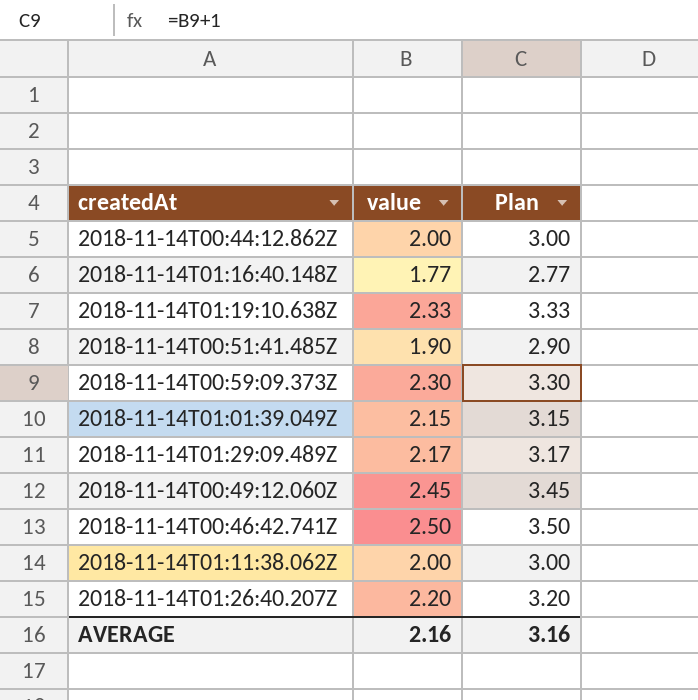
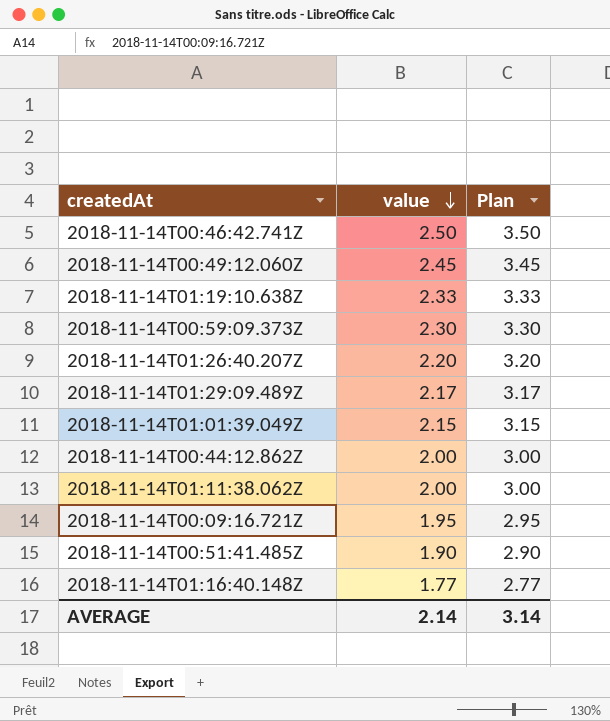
row order: none -> value descending
row 2018-11-14T00:09:16.721Z: none -> 1.95 | 2.95
AVERAGE | value: 2.16 -> 2.14
AVERAGE | Plan: 3.16 -> 3.14

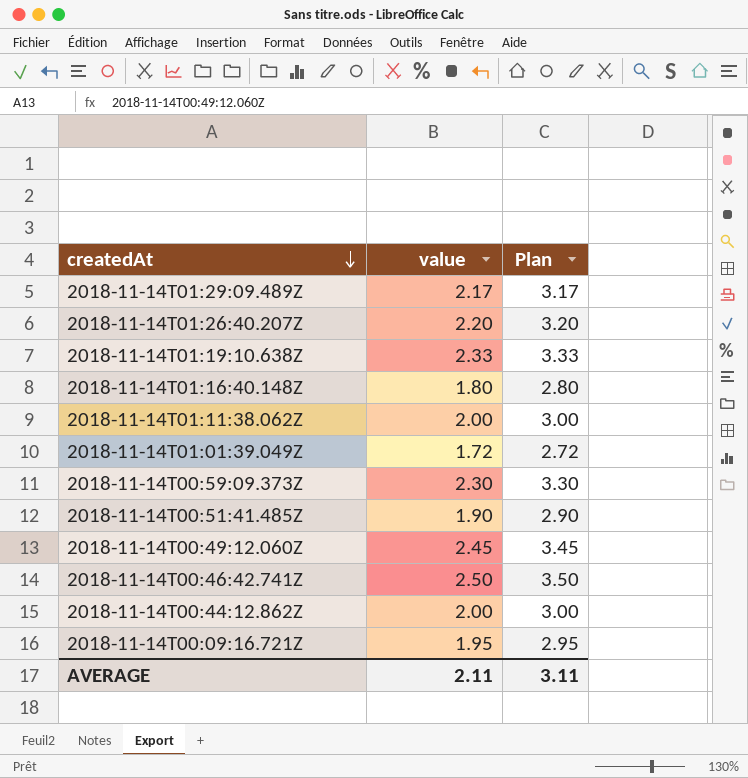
row order: value descending -> createdAt descending
2018-11-14T01:16:40.148Z | value: 1.77 -> 1.80
2018-11-14T01:16:40.148Z | Plan: 2.77 -> 2.80
2018-11-14T01:01:39.049Z | value: 2.15 -> 1.72
2018-11-14T01:01:39.049Z | Plan: 3.15 -> 2.72
AVERAGE | value: 2.14 -> 2.11
AVERAGE | Plan: 3.14 -> 3.11

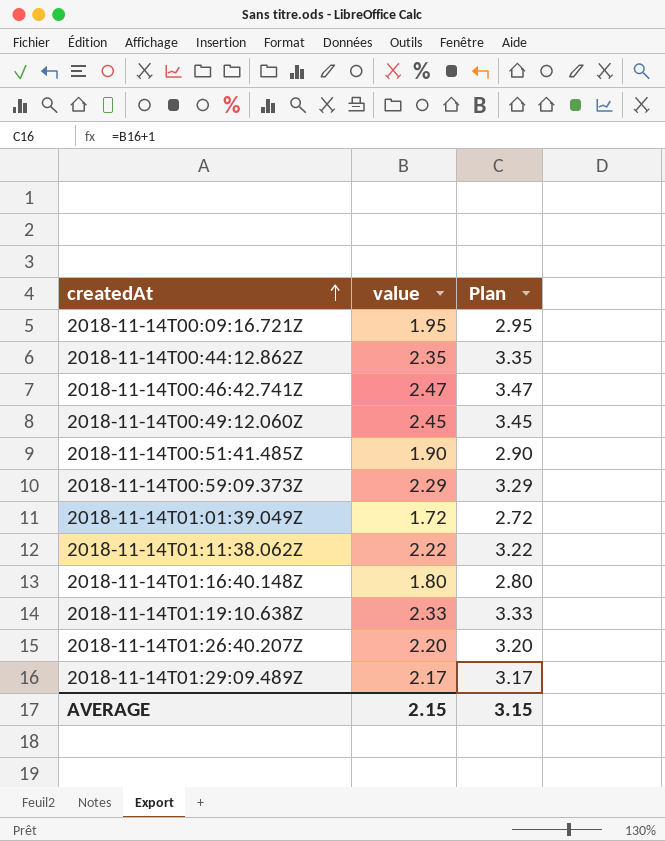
row order: createdAt descending -> createdAt ascending
2018-11-14T00:44:12.862Z | value: 2.00 -> 2.35
2018-11-14T00:44:12.862Z | Plan: 3.00 -> 3.35
2018-11-14T00:46:42.741Z | value: 2.50 -> 2.47
2018-11-14T00:46:42.741Z | Plan: 3.50 -> 3.47
2018-11-14T00:59:09.373Z | value: 2.30 -> 2.29
2018-11-14T00:59:09.373Z | Plan: 3.30 -> 3.29
2018-11-14T01:11:38.062Z | value: 2.00 -> 2.22
2018-11-14T01:11:38.062Z | Plan: 3.00 -> 3.22
AVERAGE | value: 2.11 -> 2.15
AVERAGE | Plan: 3.11 -> 3.15

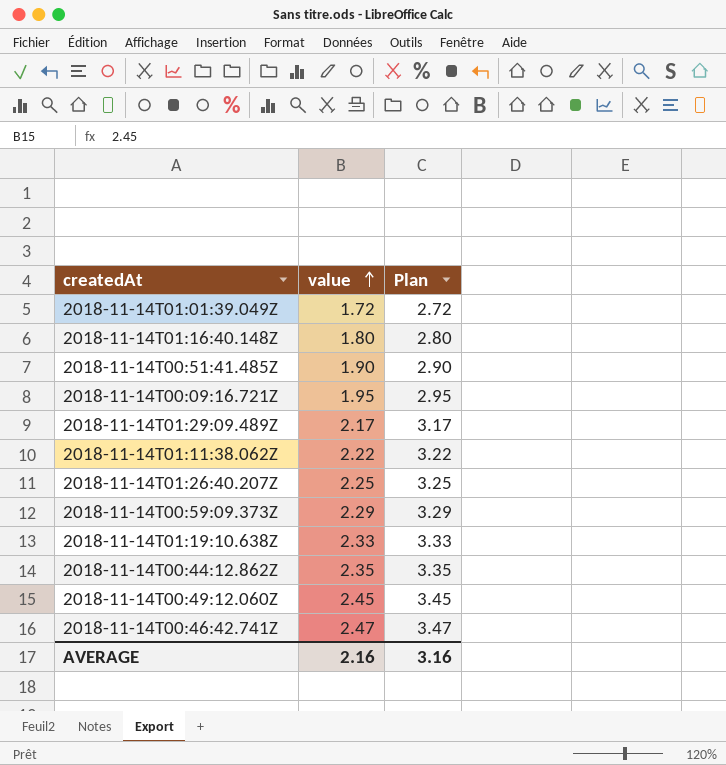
row order: createdAt ascending -> value ascending
2018-11-14T01:26:40.207Z | value: 2.20 -> 2.25
2018-11-14T01:26:40.207Z | Plan: 3.20 -> 3.25
AVERAGE | value: 2.15 -> 2.16
AVERAGE | Plan: 3.15 -> 3.16

